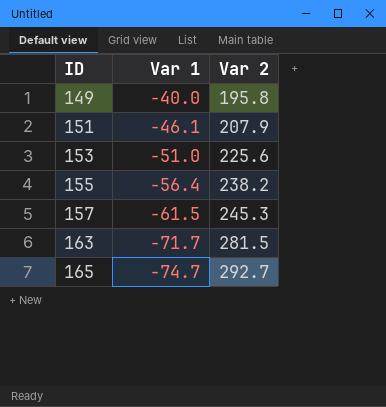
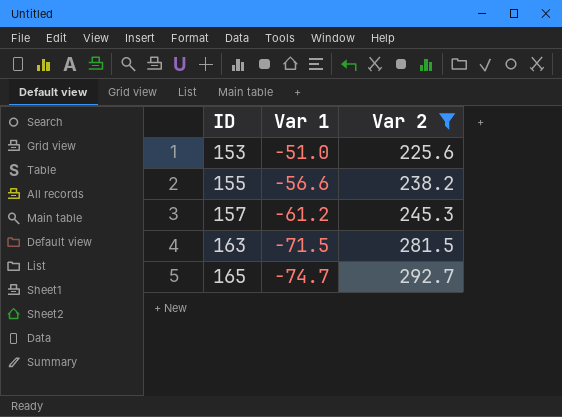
filter: none -> Var 2 >= 225.6
155 | Var 1: -56.4 -> -56.6
157 | Var 1: -61.5 -> -61.2
163 | Var 1: -71.7 -> -71.5

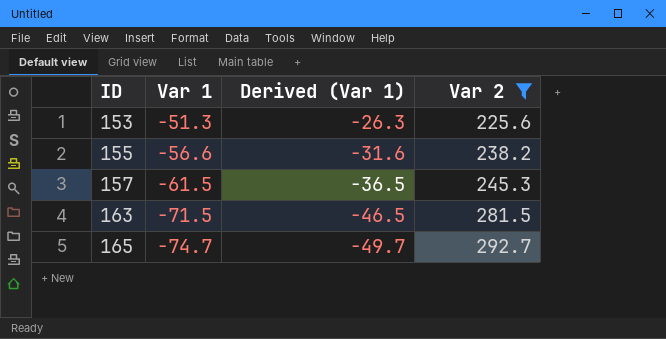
column Derived (Var 1) | formula: none -> [Var 1] + 25
153 | Var 1: -51.0 -> -51.3
157 | Var 1: -61.2 -> -61.5

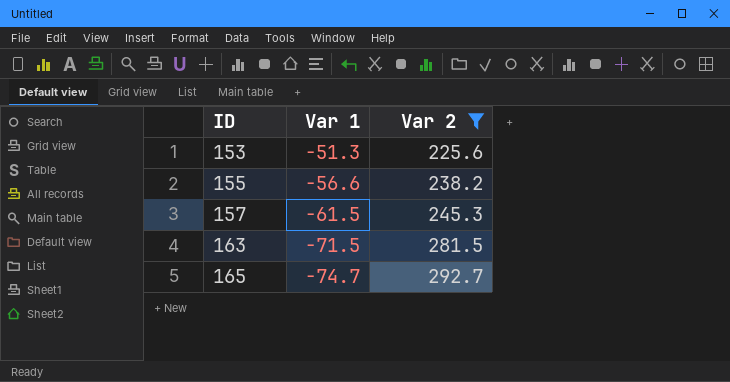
column Derived (Var 1) | formula: [Var 1] + 25 -> none

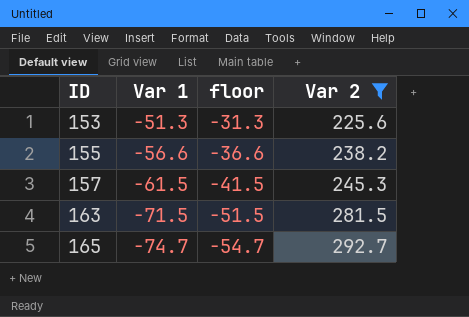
column floor | formula: none -> [Var 1] + 20

